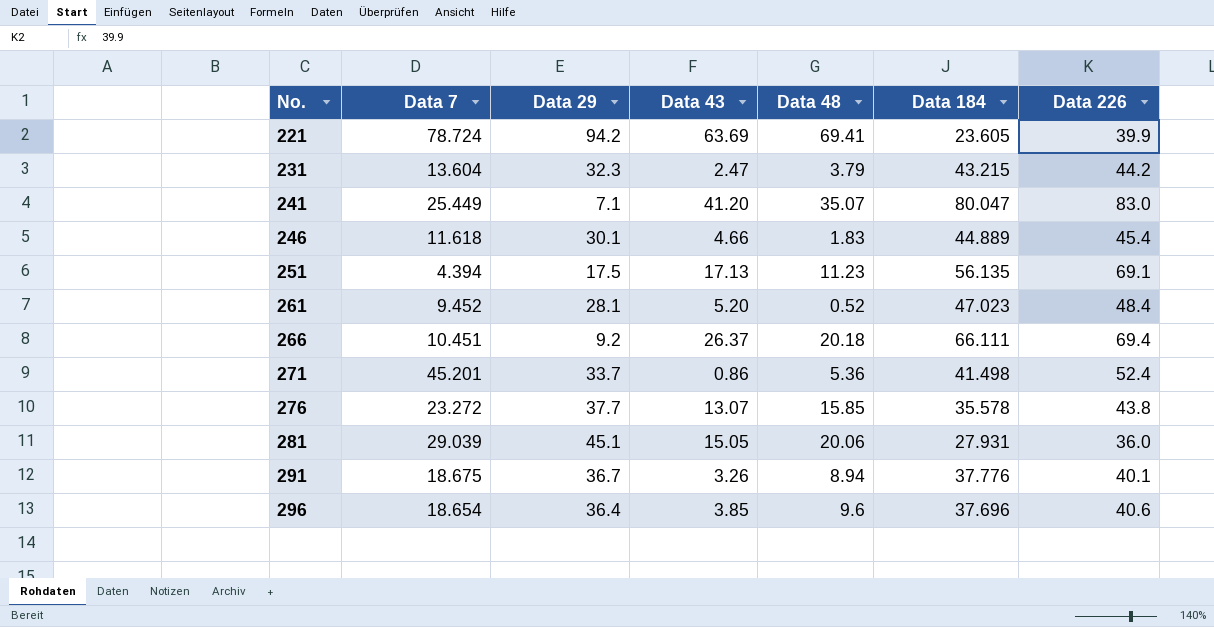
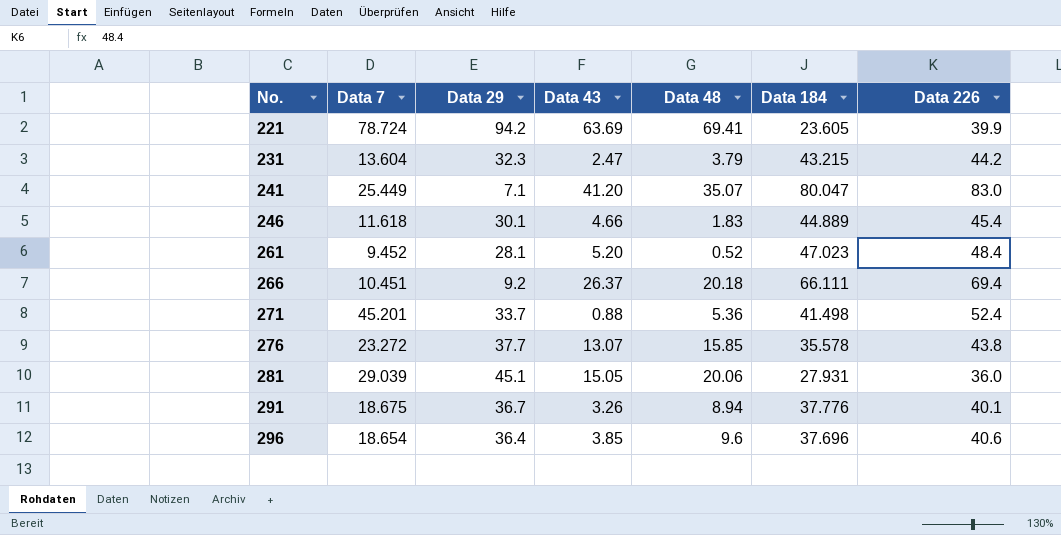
row 251: 4.394 | 17.5 | 17.13 | 11.23 | 56.135 | 69.1 -> none
271 | Data 43: 0.86 -> 0.88

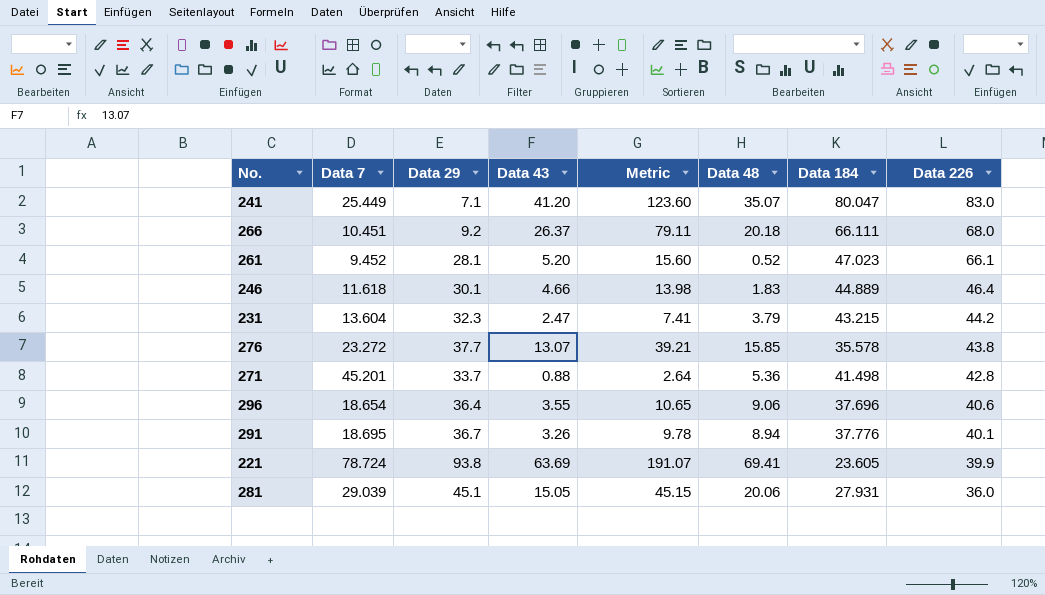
row order: No. ascending -> Data 226 descending
column Metric | formula: none -> [Data 43] * 3
266 | Data 226: 69.4 -> 68.0
261 | Data 226: 48.4 -> 66.1
246 | Data 226: 45.4 -> 46.4
271 | Data 226: 52.4 -> 42.8
296 | Data 43: 3.85 -> 3.55
296 | Data 48: 9.6 -> 9.06
291 | Data 7: 18.675 -> 18.695
221 | Data 29: 94.2 -> 93.8

